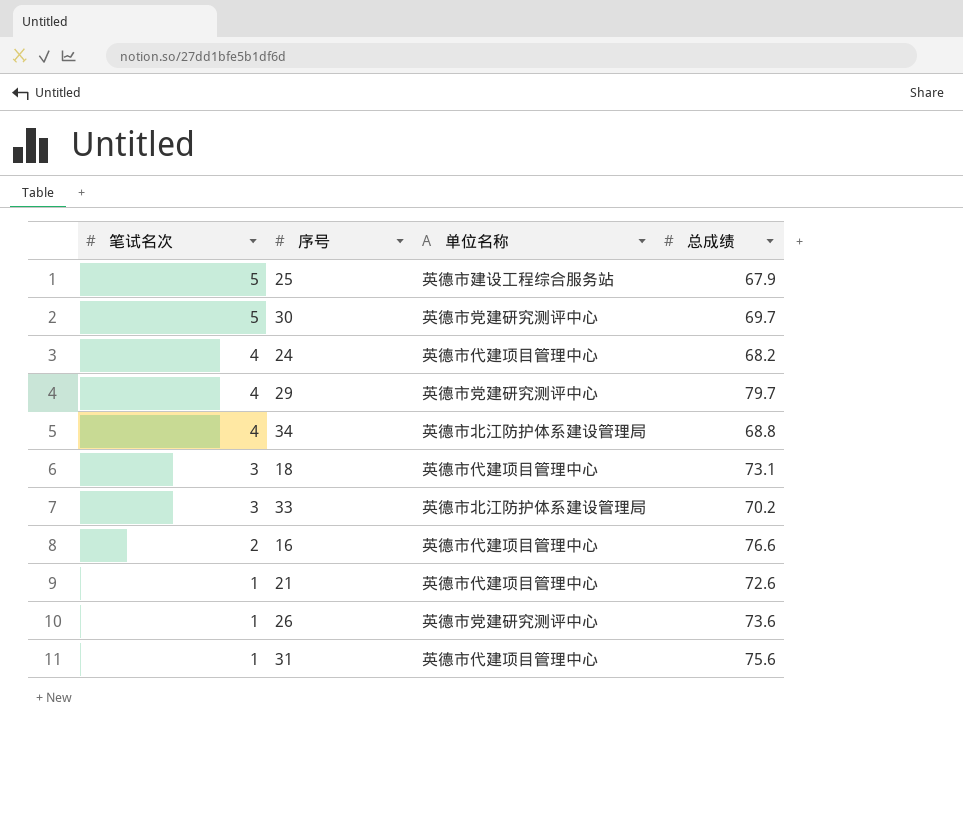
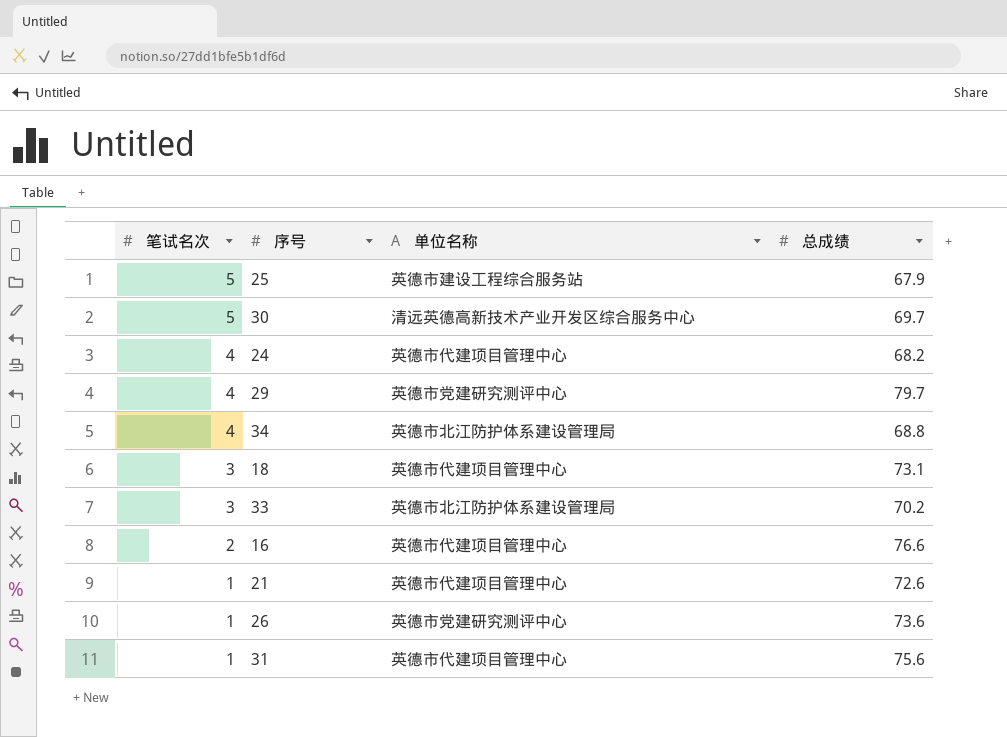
30 | 单位名称: 英德市党建研究测评中心 -> 清远英德高新技术产业开发区综合服务中心

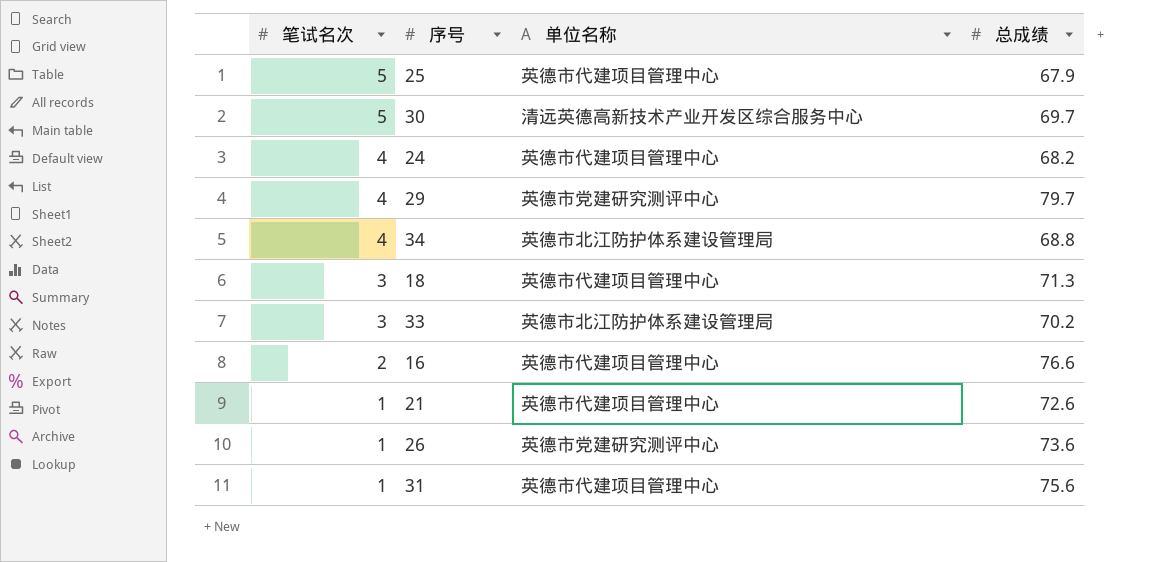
25 | 单位名称: 英德市建设工程综合服务站 -> 英德市代建项目管理中心
18 | 总成绩: 73.1 -> 71.3

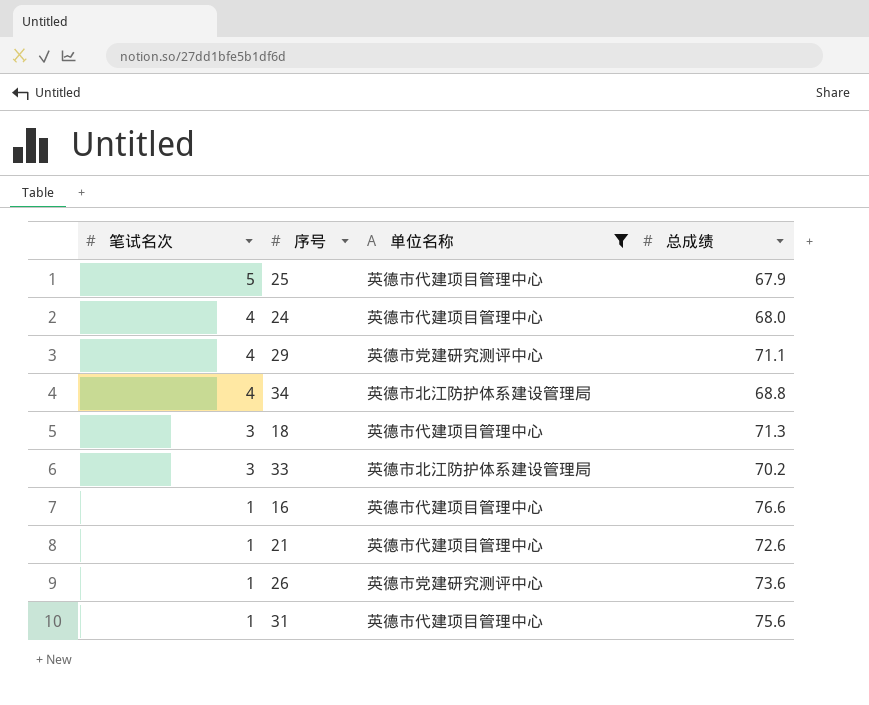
filter: none -> 单位名称 != 清远英德高新技术产业开发区综合服务中心
24 | 总成绩: 68.2 -> 68.0
29 | 总成绩: 79.7 -> 71.1
16 | 笔试名次: 2 -> 1

